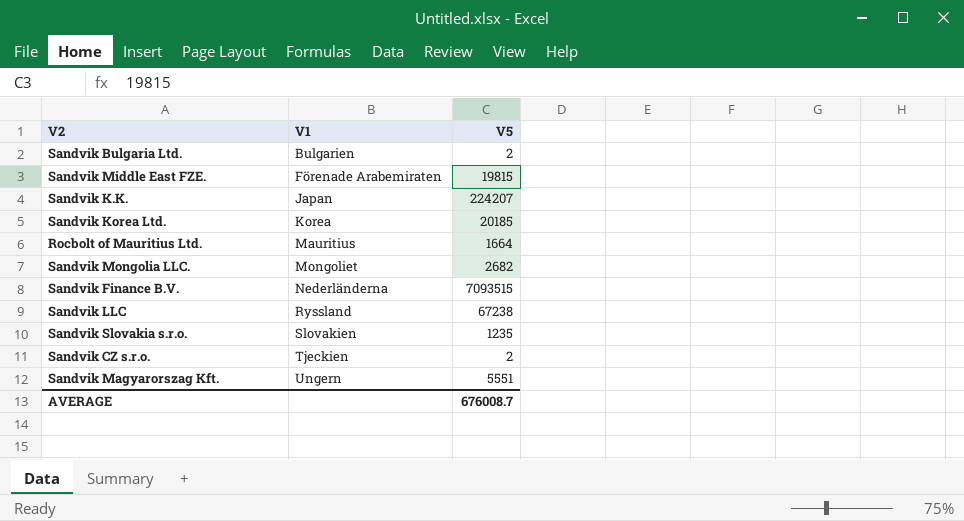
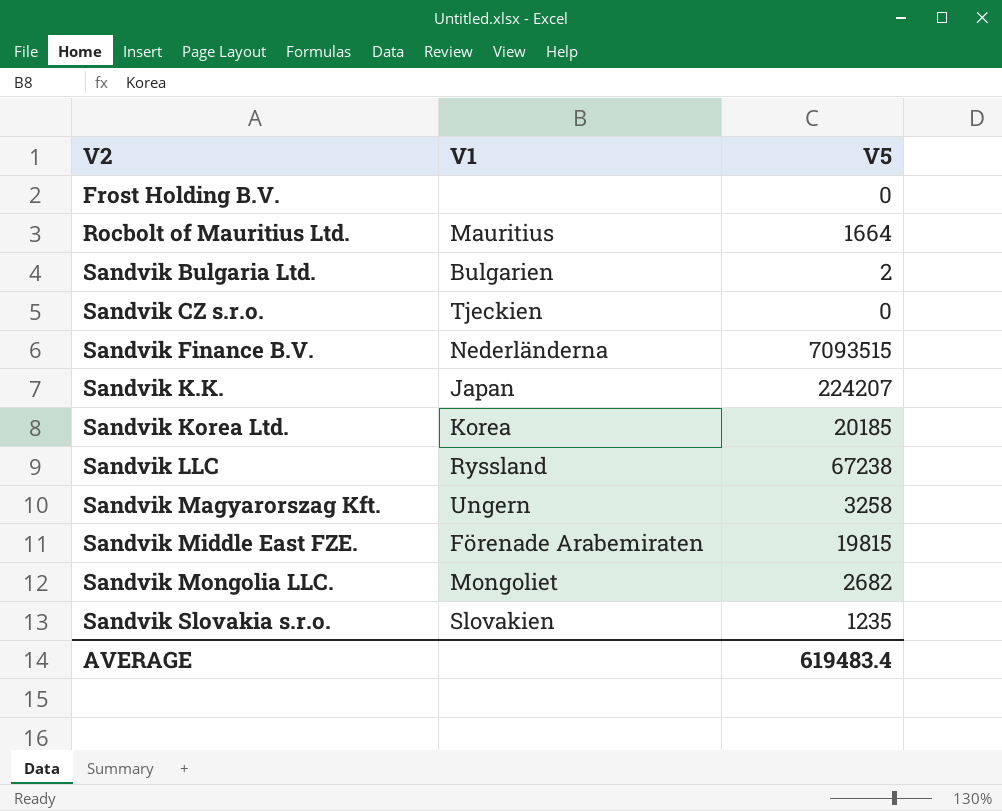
row order: V1 ascending -> V2 ascending
row Frost Holding B.V.: none -> none | 0
Sandvik CZ s.r.o. | V5: 2 -> 0
Sandvik Magyarorszag Kft. | V5: 5551 -> 3258
AVERAGE | V5: 676008.7 -> 619483.4

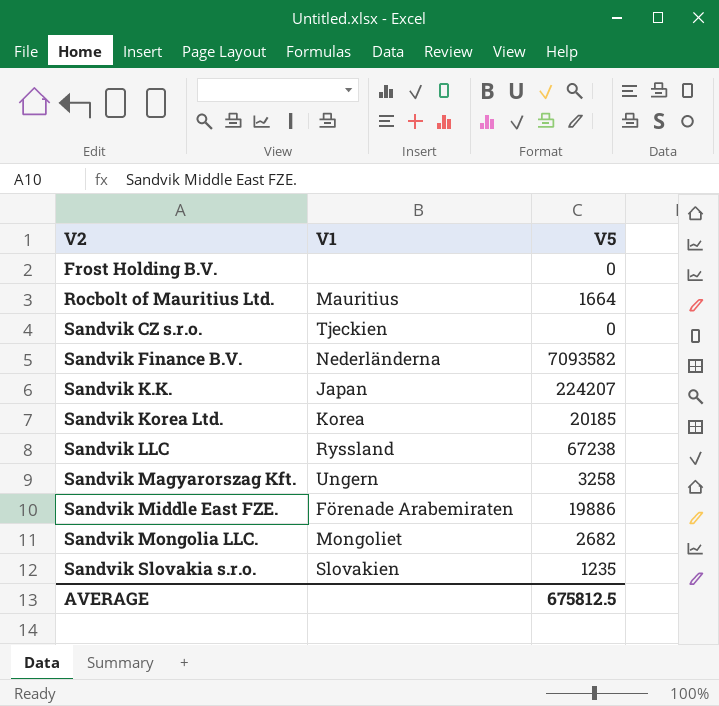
row Sandvik Bulgaria Ltd.: Bulgarien | 2 -> none
Sandvik Finance B.V. | V5: 7093515 -> 7093582
Sandvik Middle East FZE. | V5: 19815 -> 19886
AVERAGE | V5: 619483.4 -> 675812.5

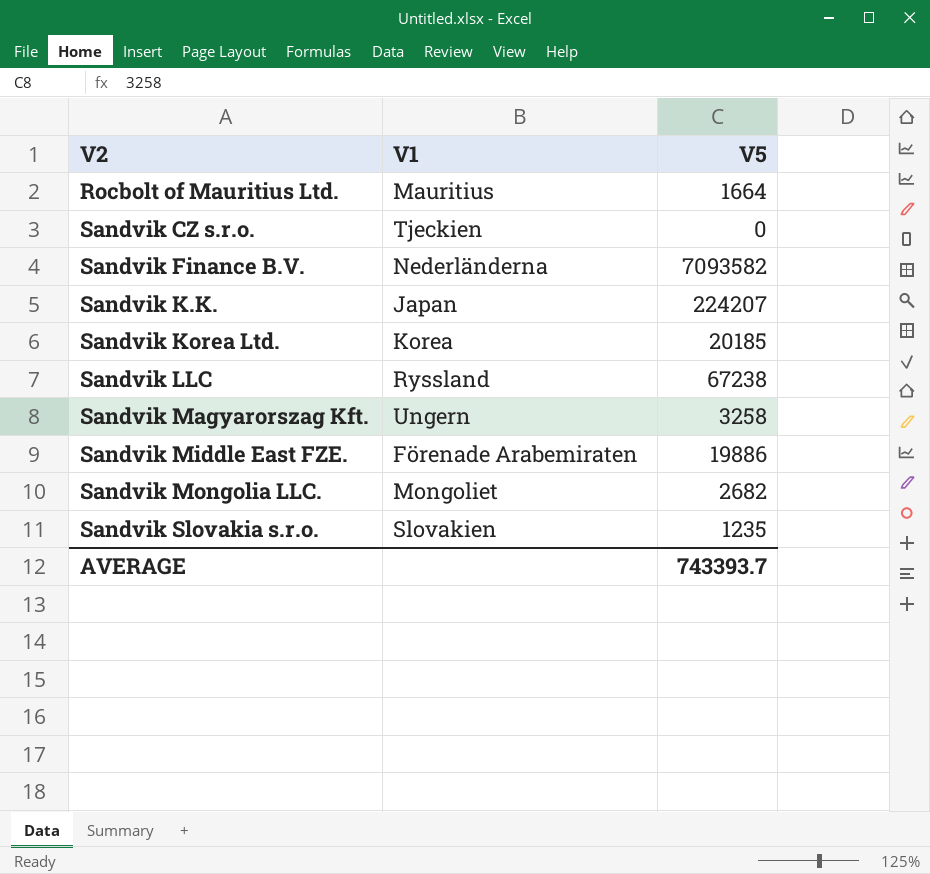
row Frost Holding B.V.: none | 0 -> none
AVERAGE | V5: 675812.5 -> 743393.7

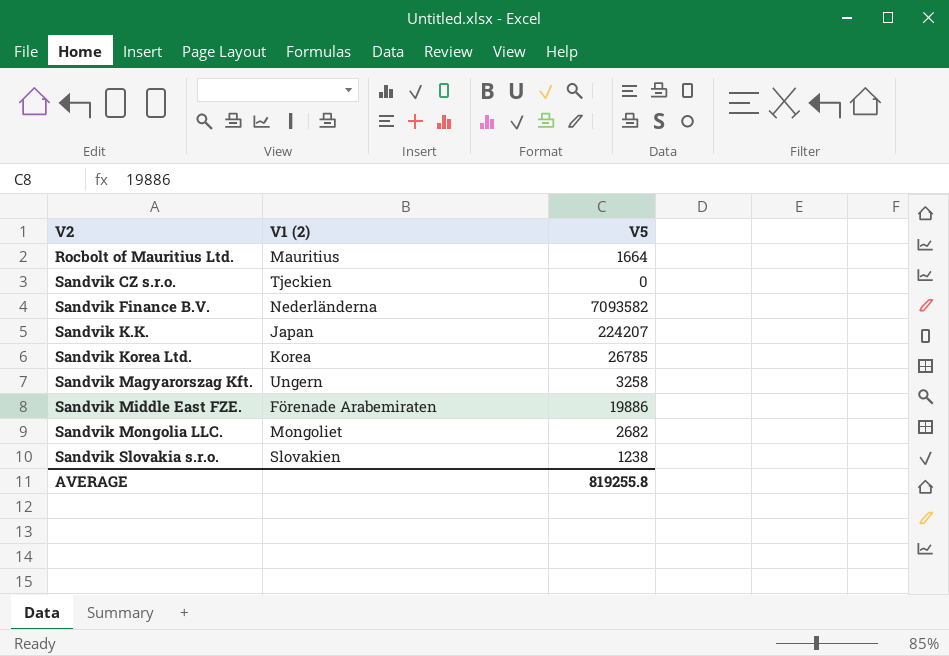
column name: V1 -> V1 (2)
row Sandvik LLC: Ryssland | 67238 -> none
Sandvik Korea Ltd. | V5: 20185 -> 26785
Sandvik Slovakia s.r.o. | V5: 1235 -> 1238
AVERAGE | V5: 743393.7 -> 819255.8

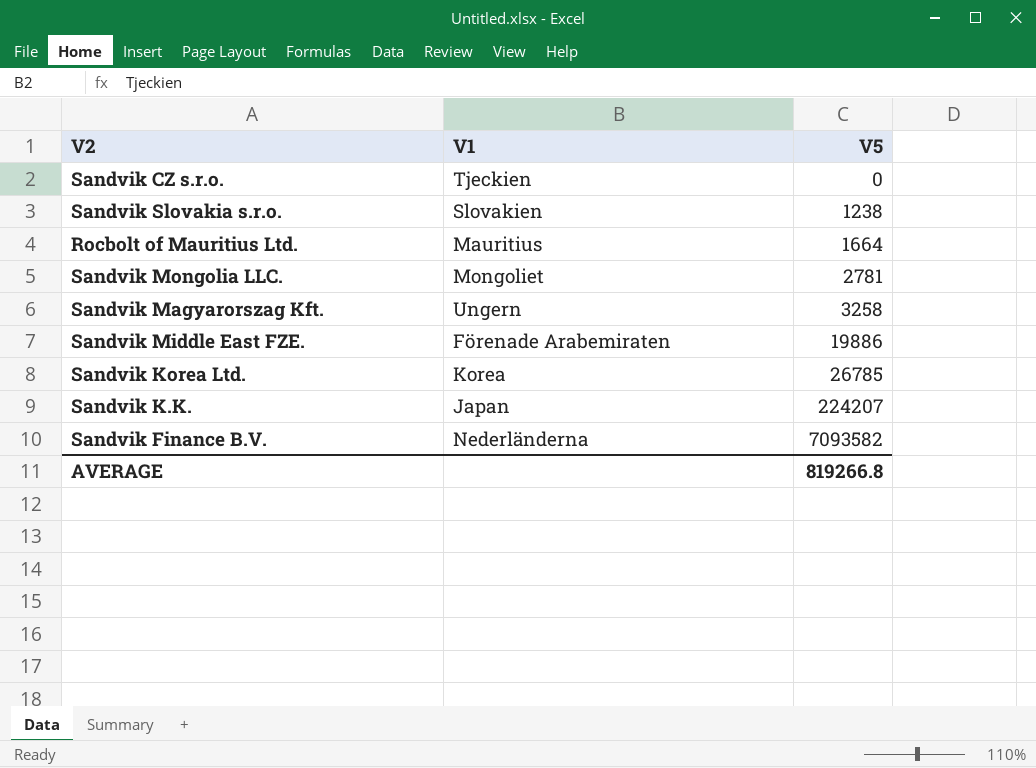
row order: V2 ascending -> V5 ascending
column name: V1 (2) -> V1
Sandvik Mongolia LLC. | V5: 2682 -> 2781
AVERAGE | V5: 819255.8 -> 819266.8

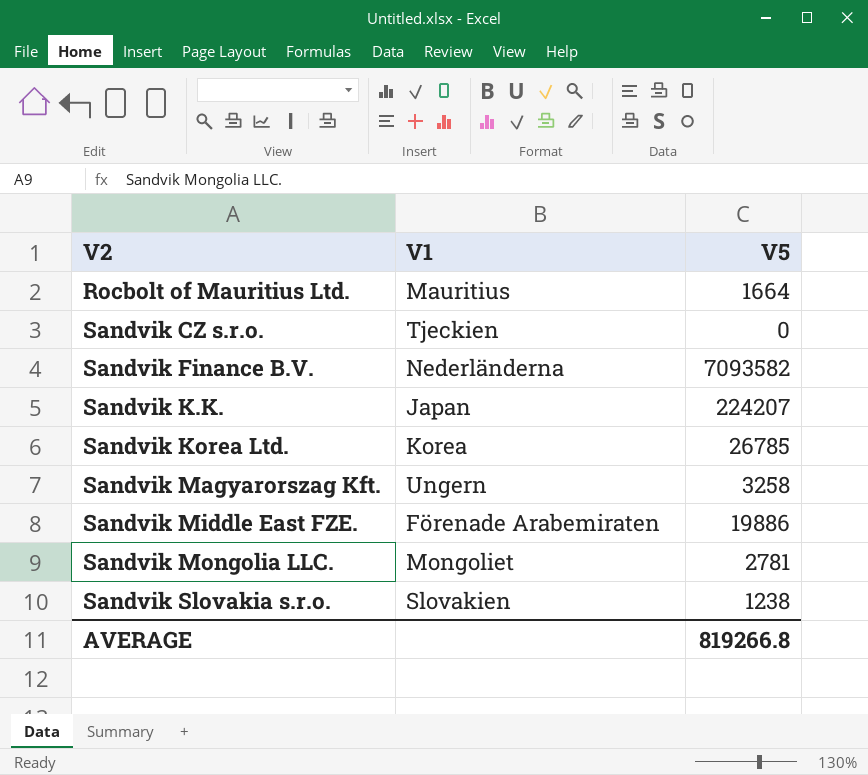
row order: V5 ascending -> V2 ascending

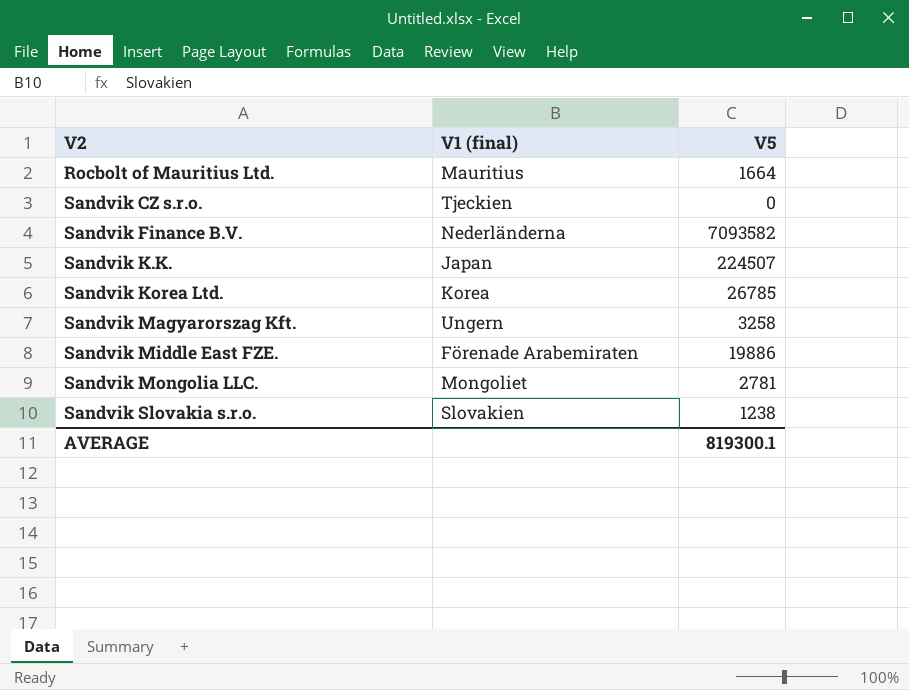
column name: V1 -> V1 (final)
Sandvik K.K. | V5: 224207 -> 224507
AVERAGE | V5: 819266.8 -> 819300.1

